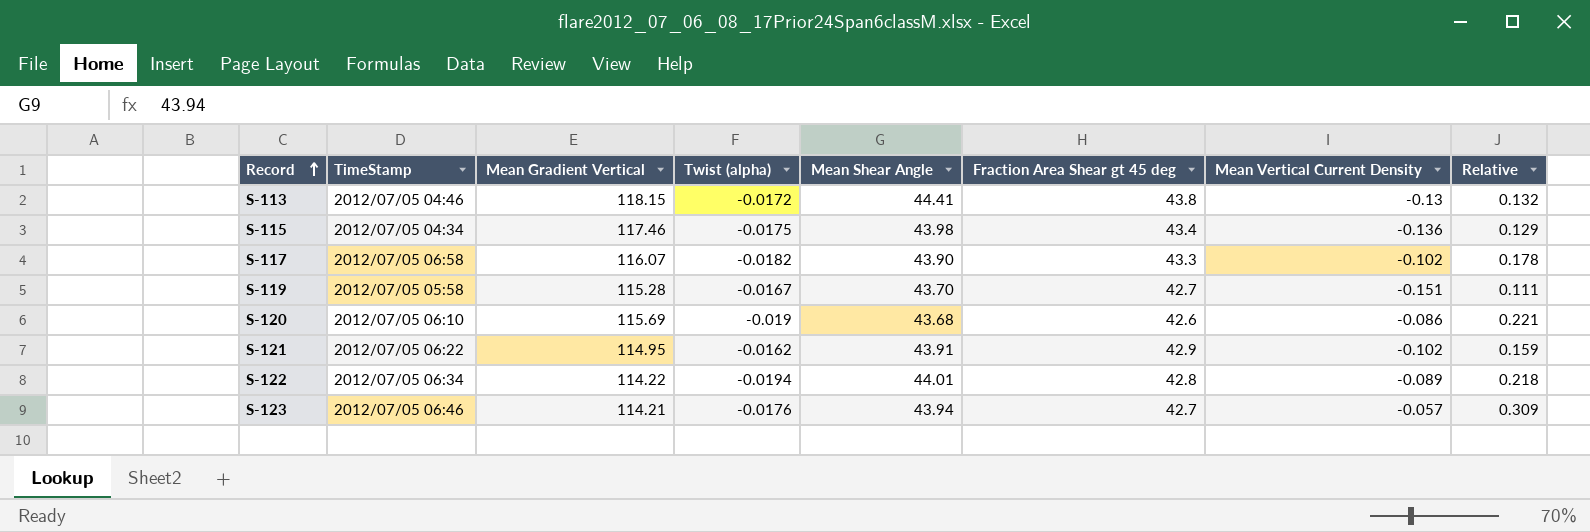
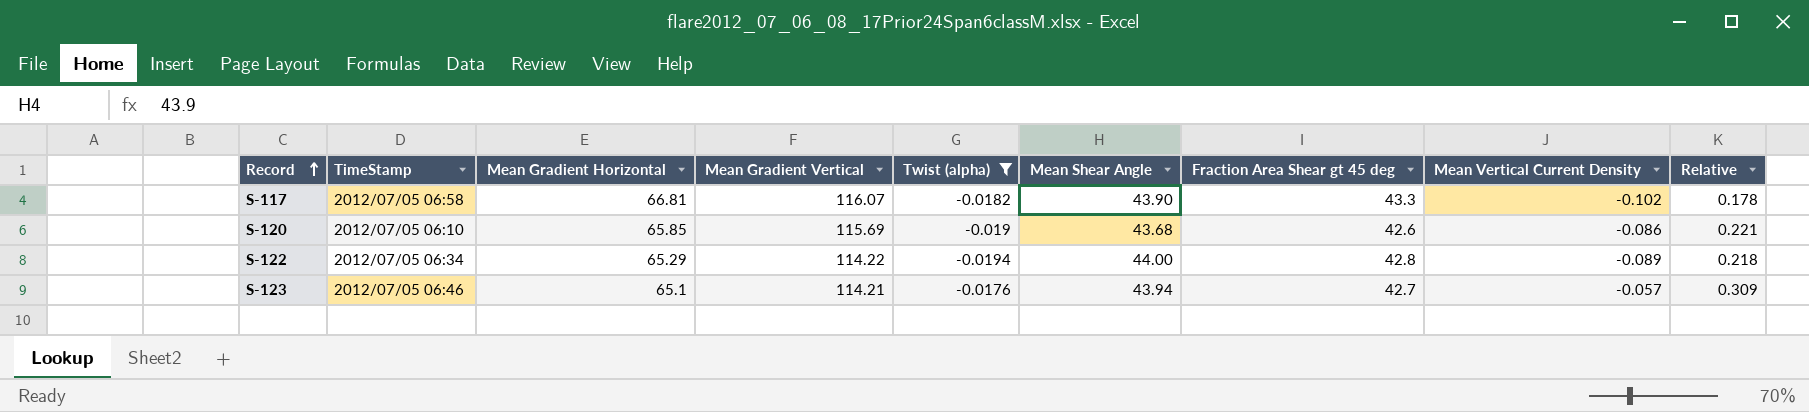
filter: none -> Twist (alpha) <= -0.0176
column Mean Gradient Horizontal | position: none -> 3
S-122 | Mean Shear Angle: 44.01 -> 44.00

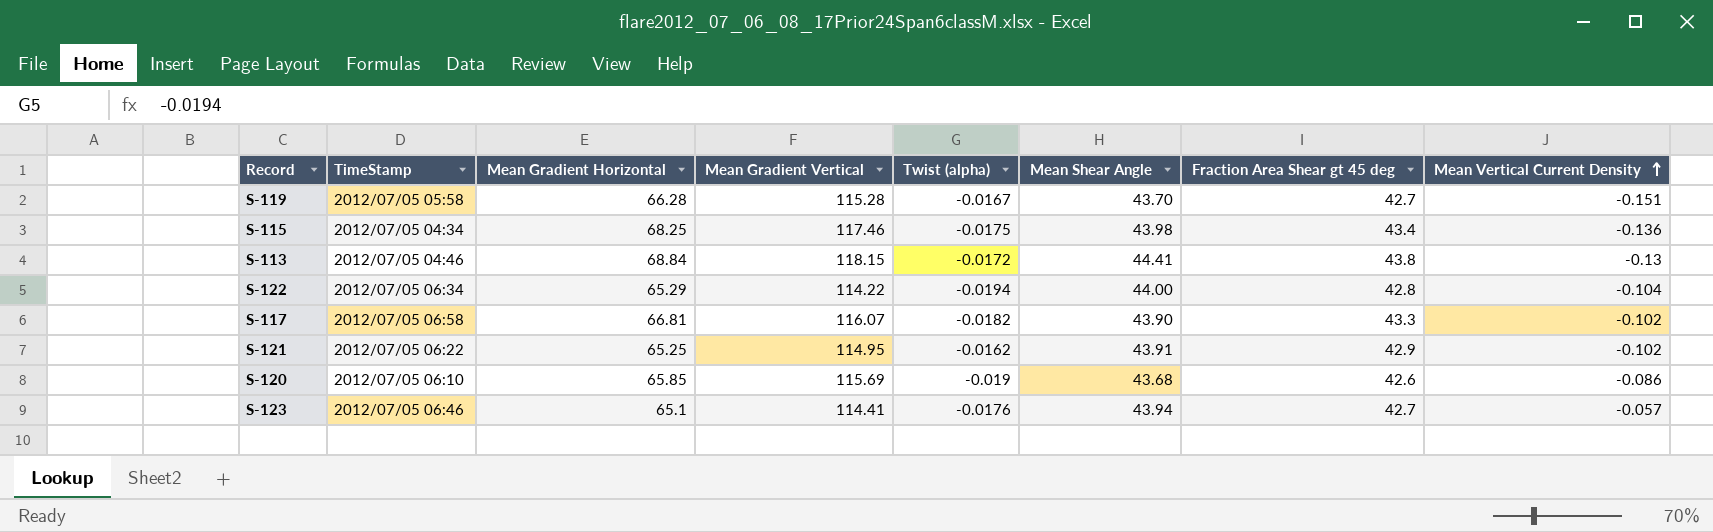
filter: Twist (alpha) <= -0.0176 -> none
row order: Record ascending -> Mean Vertical Current Density ascending
column Relative | formula: [Twist (alpha)] / [Mean Vertical Current Density] -> none
S-122 | Mean Vertical Current Density: -0.089 -> -0.104
S-123 | Mean Gradient Vertical: 114.21 -> 114.41

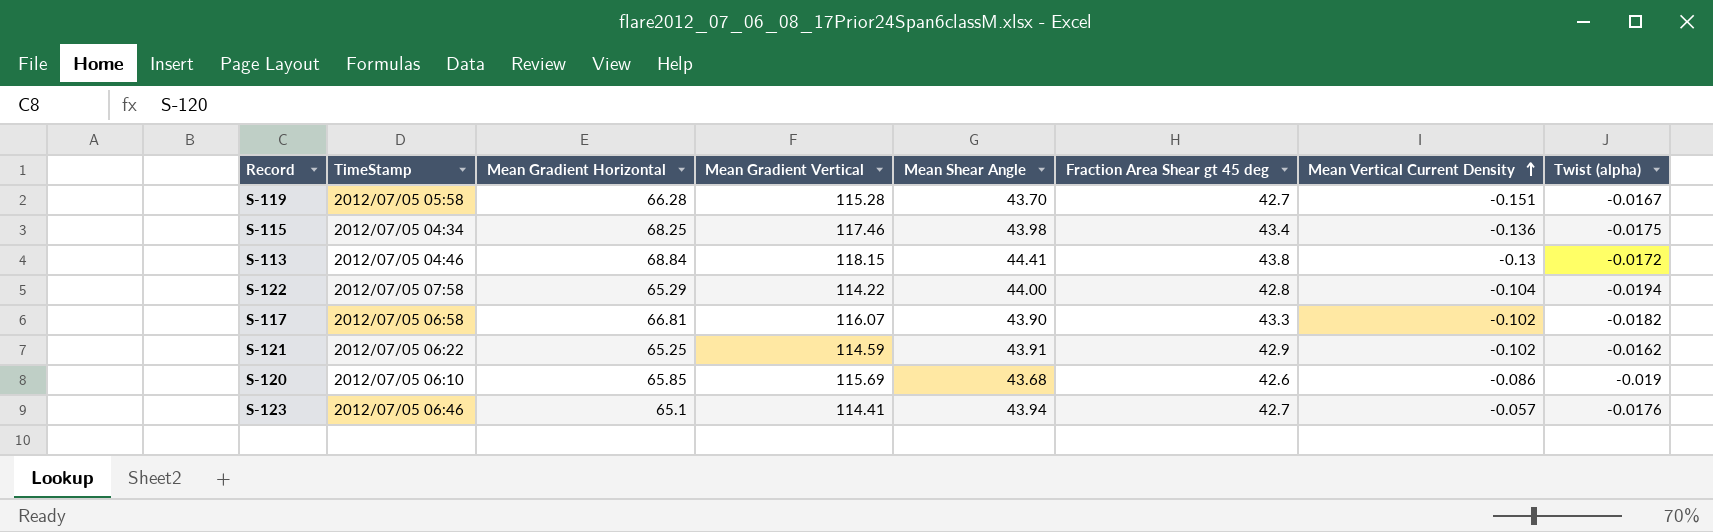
column Twist (alpha) | position: 5 -> 8
S-122 | TimeStamp: 2012/07/05 06:34 -> 2012/07/05 07:58
S-121 | Mean Gradient Vertical: 114.95 -> 114.59

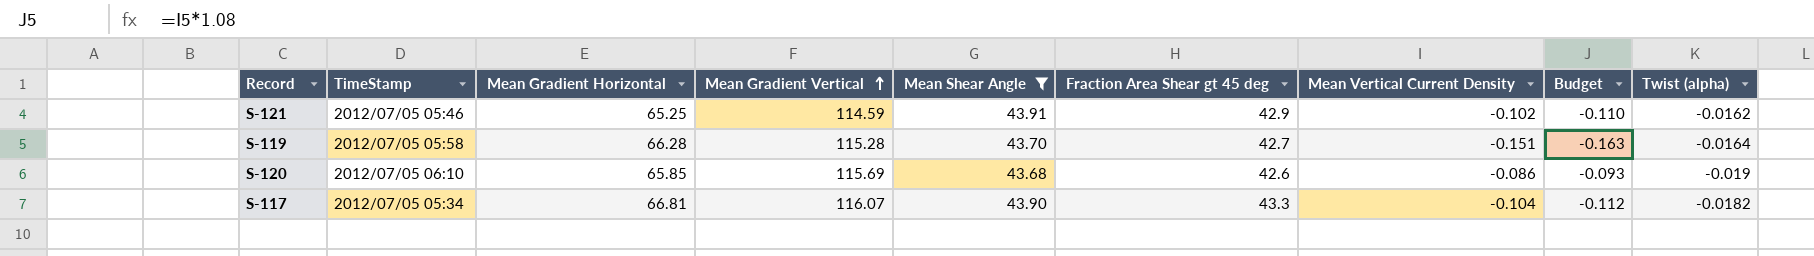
filter: none -> Mean Shear Angle <= 43.91
row order: Mean Vertical Current Density ascending -> Mean Gradient Vertical ascending
column Budget | formula: none -> [Mean Vertical Current Density] * 1.08
S-121 | TimeStamp: 2012/07/05 06:22 -> 2012/07/05 05:46
S-119 | Twist (alpha): -0.0167 -> -0.0164
S-117 | TimeStamp: 2012/07/05 06:58 -> 2012/07/05 05:34
S-117 | Mean Vertical Current Density: -0.102 -> -0.104

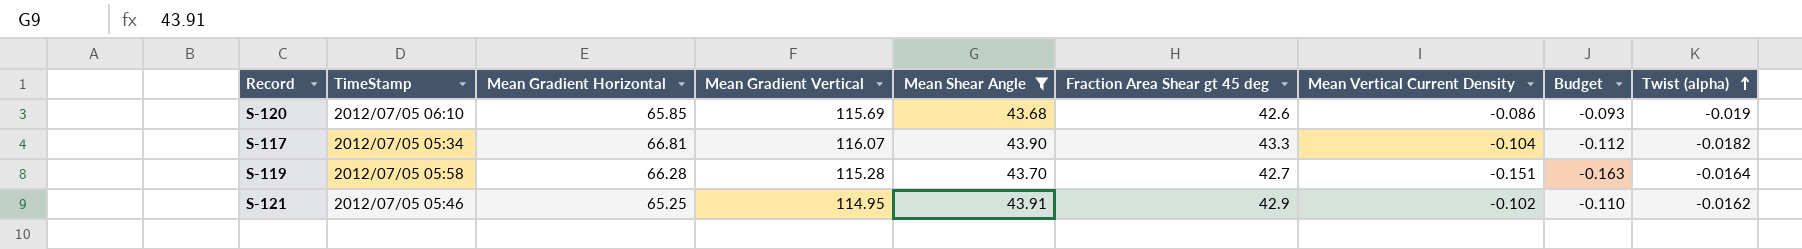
row order: Mean Gradient Vertical ascending -> Twist (alpha) ascending
S-121 | Mean Gradient Vertical: 114.59 -> 114.95

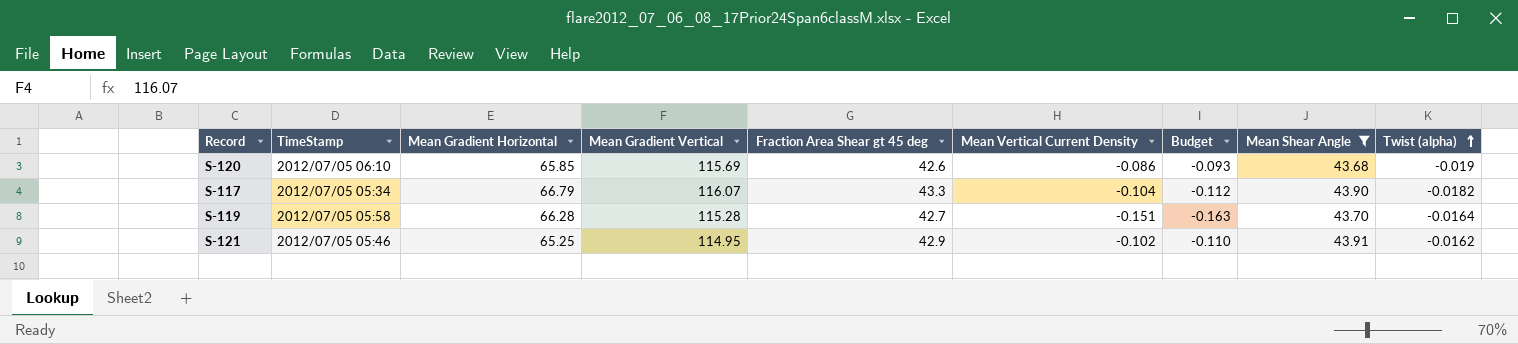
column Mean Shear Angle | position: 5 -> 8
S-117 | Mean Gradient Horizontal: 66.81 -> 66.79

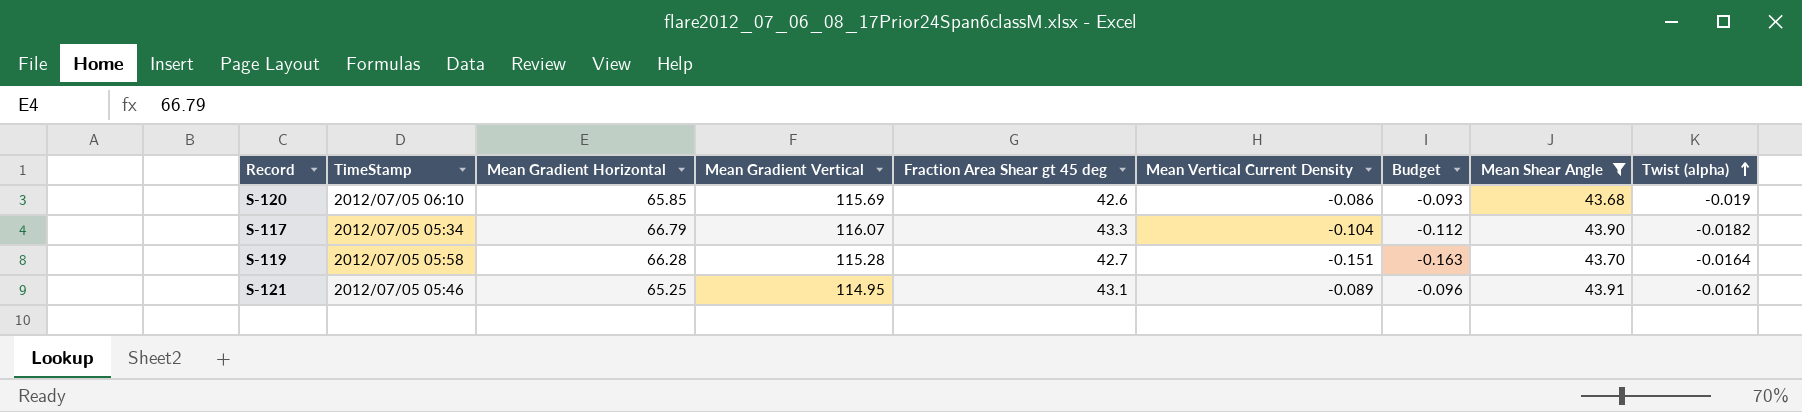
S-121 | Fraction Area Shear gt 45 deg: 42.9 -> 43.1
S-121 | Mean Vertical Current Density: -0.102 -> -0.089
S-121 | Budget: -0.110 -> -0.096

